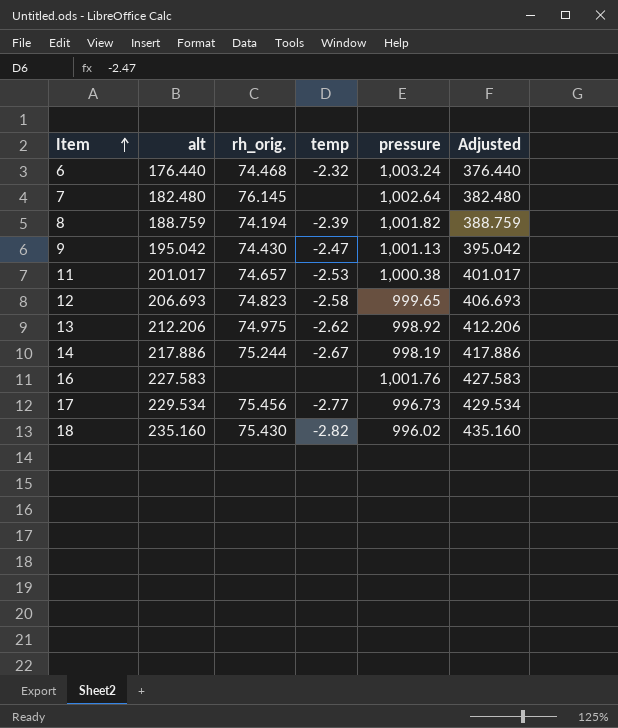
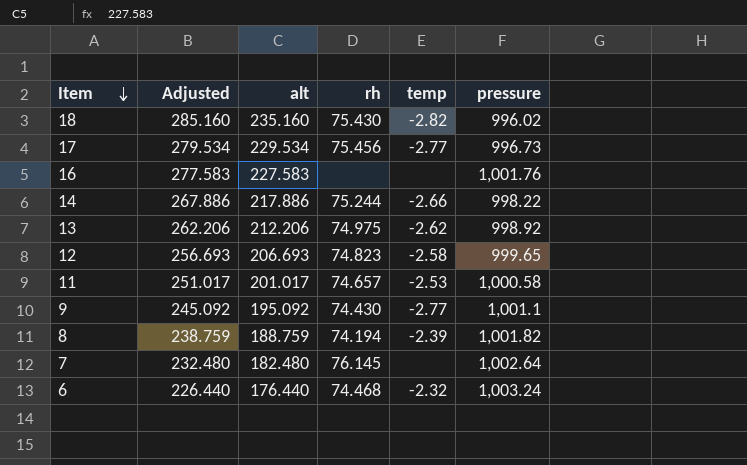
row order: Item ascending -> Item descending
column Adjusted | formula: [alt] + 200 -> [alt] + 50
column Adjusted | position: 6 -> 2
column name: rh_orig. -> rh
14 | temp: -2.67 -> -2.66
14 | pressure: 998.19 -> 998.22
11 | pressure: 1,000.38 -> 1,000.58
9 | alt: 195.042 -> 195.092
9 | temp: -2.47 -> -2.77
9 | pressure: 1,001.13 -> 1,001.1

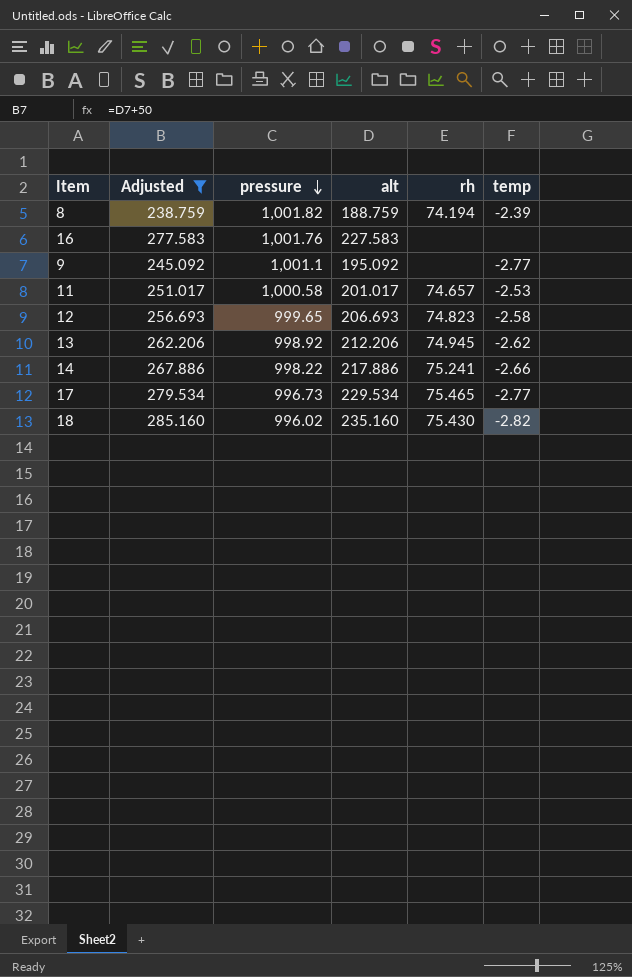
filter: none -> Adjusted >= 238.759
row order: Item descending -> pressure descending
column pressure | position: 6 -> 3
9 | rh: 74.430 -> none
13 | rh: 74.975 -> 74.945
14 | rh: 75.244 -> 75.241
17 | rh: 75.456 -> 75.465

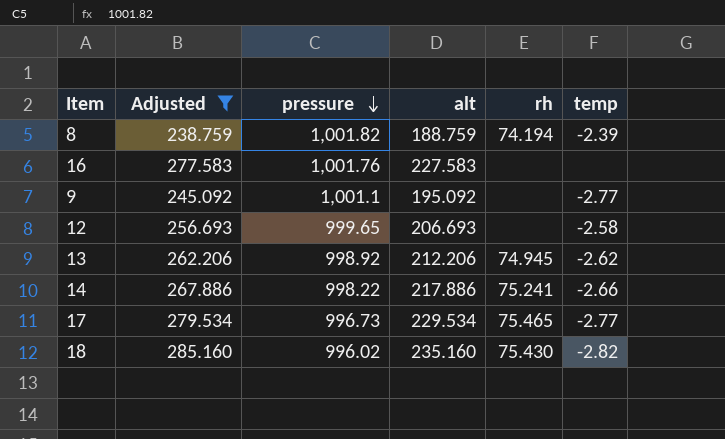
row 11: 251.017 | 1,000.58 | 201.017 | 74.657 | -2.53 -> none
12 | rh: 74.823 -> none

